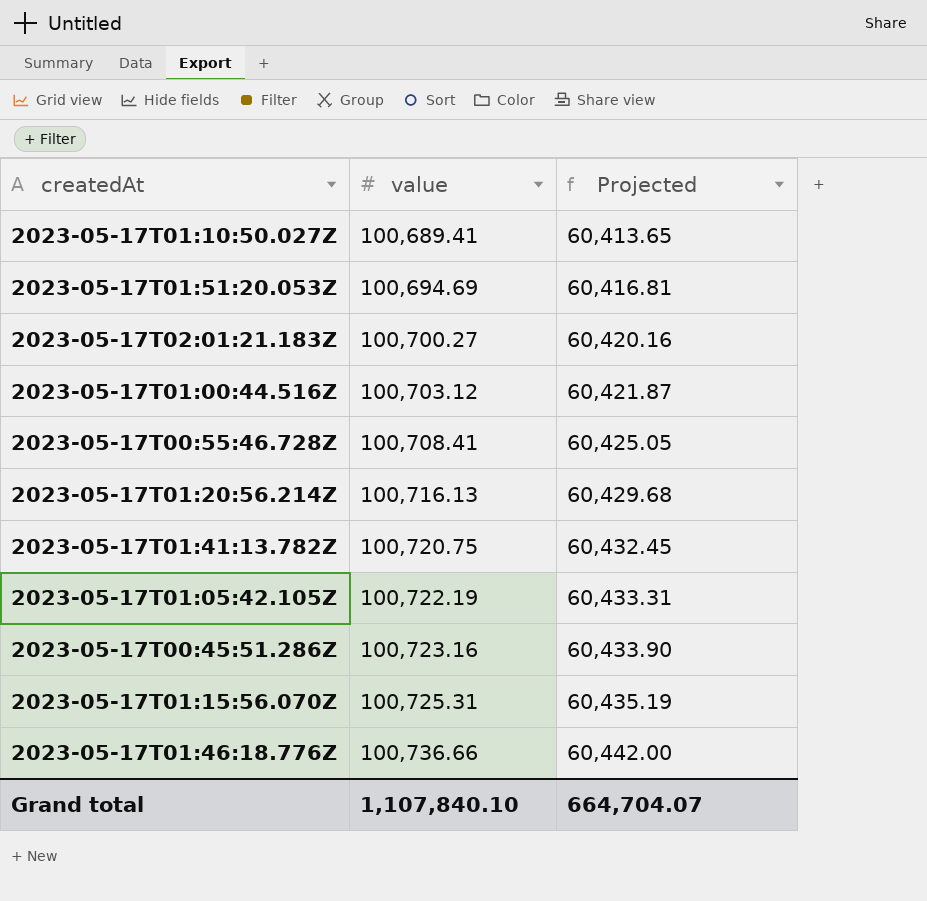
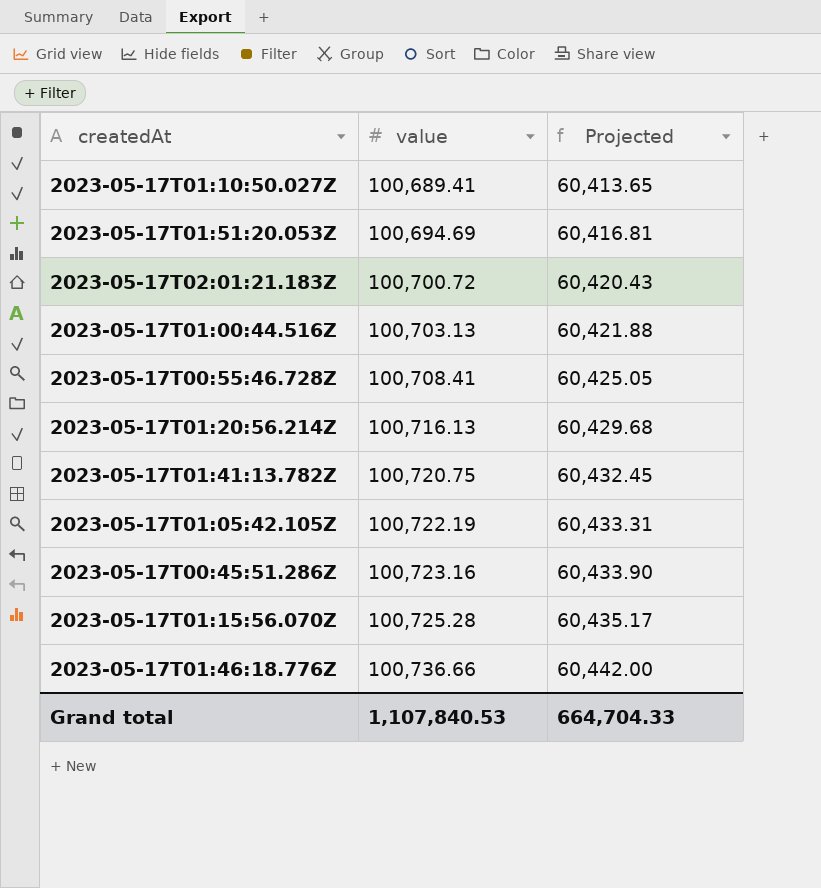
2023-05-17T02:01:21.183Z | value: 100,700.27 -> 100,700.72
2023-05-17T02:01:21.183Z | Projected: 60,420.16 -> 60,420.43
2023-05-17T01:00:44.516Z | value: 100,703.12 -> 100,703.13
2023-05-17T01:00:44.516Z | Projected: 60,421.87 -> 60,421.88
2023-05-17T01:15:56.070Z | value: 100,725.31 -> 100,725.28
2023-05-17T01:15:56.070Z | Projected: 60,435.19 -> 60,435.17
Grand total | value: 1,107,840.10 -> 1,107,840.53
Grand total | Projected: 664,704.07 -> 664,704.33

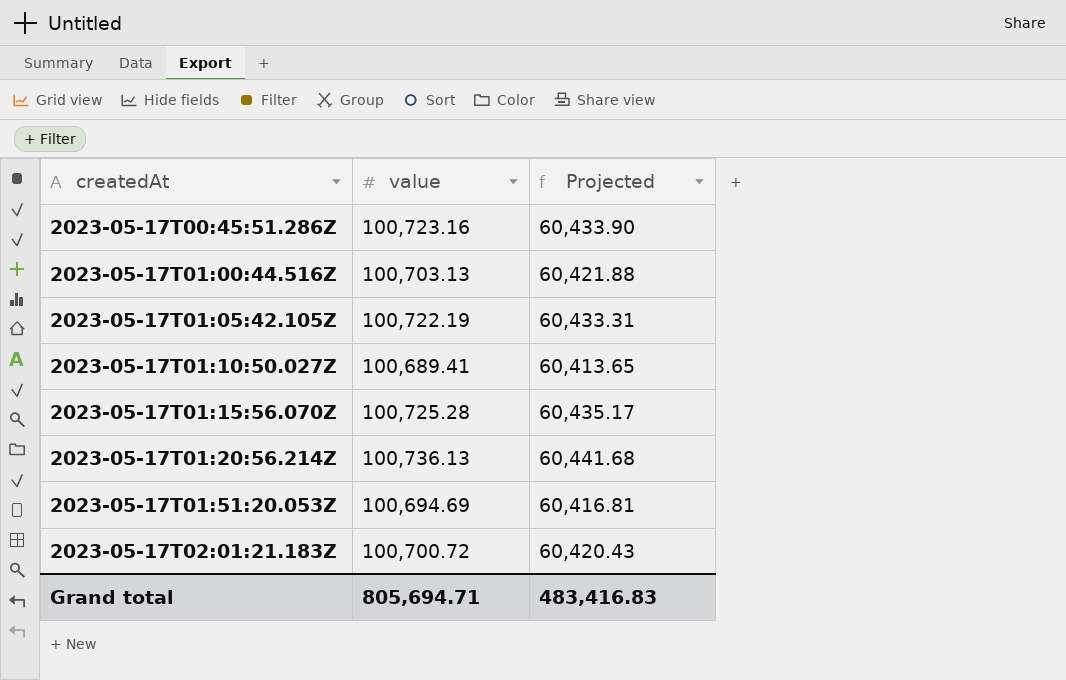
row order: value ascending -> createdAt ascending
row 2023-05-17T00:55:46.728Z: 100,708.41 | 60,425.05 -> none
row 2023-05-17T01:41:13.782Z: 100,720.75 | 60,432.45 -> none
row 2023-05-17T01:46:18.776Z: 100,736.66 | 60,442.00 -> none
2023-05-17T01:20:56.214Z | value: 100,716.13 -> 100,736.13
2023-05-17T01:20:56.214Z | Projected: 60,429.68 -> 60,441.68
Grand total | value: 1,107,840.53 -> 805,694.71
Grand total | Projected: 664,704.33 -> 483,416.83

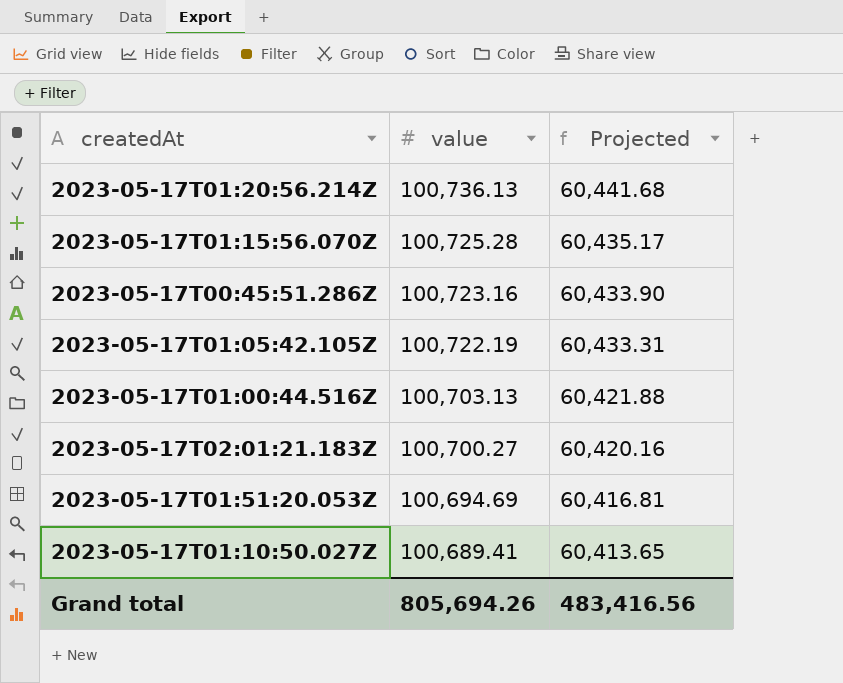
row order: createdAt ascending -> value descending
2023-05-17T02:01:21.183Z | value: 100,700.72 -> 100,700.27
2023-05-17T02:01:21.183Z | Projected: 60,420.43 -> 60,420.16
Grand total | value: 805,694.71 -> 805,694.26
Grand total | Projected: 483,416.83 -> 483,416.56

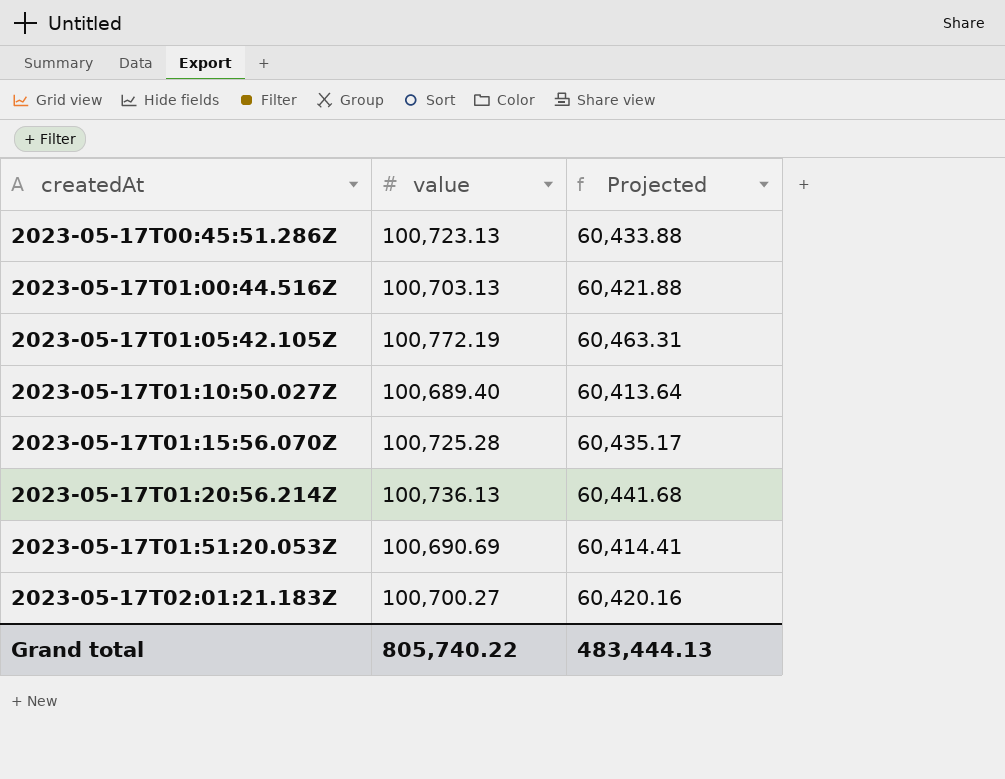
row order: value descending -> createdAt ascending
2023-05-17T00:45:51.286Z | value: 100,723.16 -> 100,723.13
2023-05-17T00:45:51.286Z | Projected: 60,433.90 -> 60,433.88
2023-05-17T01:05:42.105Z | value: 100,722.19 -> 100,772.19
2023-05-17T01:05:42.105Z | Projected: 60,433.31 -> 60,463.31
2023-05-17T01:10:50.027Z | value: 100,689.41 -> 100,689.40
2023-05-17T01:10:50.027Z | Projected: 60,413.65 -> 60,413.64
2023-05-17T01:51:20.053Z | value: 100,694.69 -> 100,690.69
2023-05-17T01:51:20.053Z | Projected: 60,416.81 -> 60,414.41
Grand total | value: 805,694.26 -> 805,740.22
Grand total | Projected: 483,416.56 -> 483,444.13

